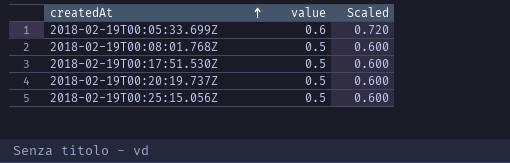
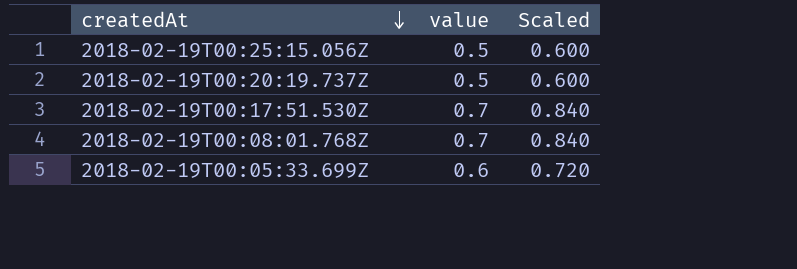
row order: createdAt ascending -> createdAt descending
2018-02-19T00:17:51.530Z | value: 0.5 -> 0.7
2018-02-19T00:17:51.530Z | Scaled: 0.600 -> 0.840
2018-02-19T00:08:01.768Z | value: 0.5 -> 0.7
2018-02-19T00:08:01.768Z | Scaled: 0.600 -> 0.840

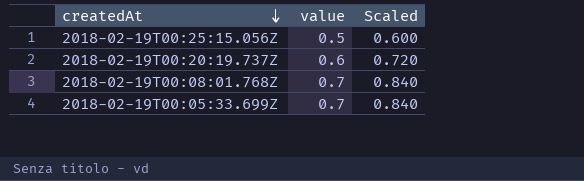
row 2018-02-19T00:17:51.530Z: 0.7 | 0.840 -> none
2018-02-19T00:20:19.737Z | value: 0.5 -> 0.6
2018-02-19T00:20:19.737Z | Scaled: 0.600 -> 0.720
2018-02-19T00:05:33.699Z | value: 0.6 -> 0.7
2018-02-19T00:05:33.699Z | Scaled: 0.720 -> 0.840

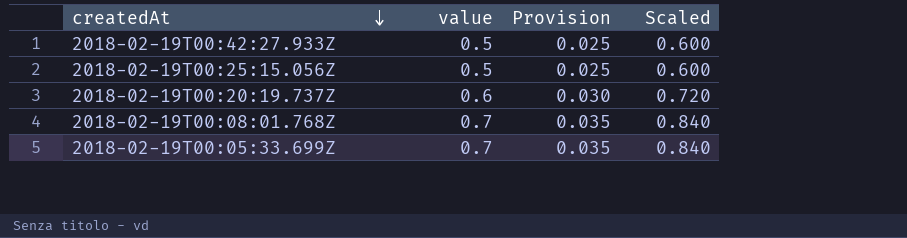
column Provision | formula: none -> [value] * 0.05
row 2018-02-19T00:42:27.933Z: none -> 0.5 | 0.025 | 0.600

